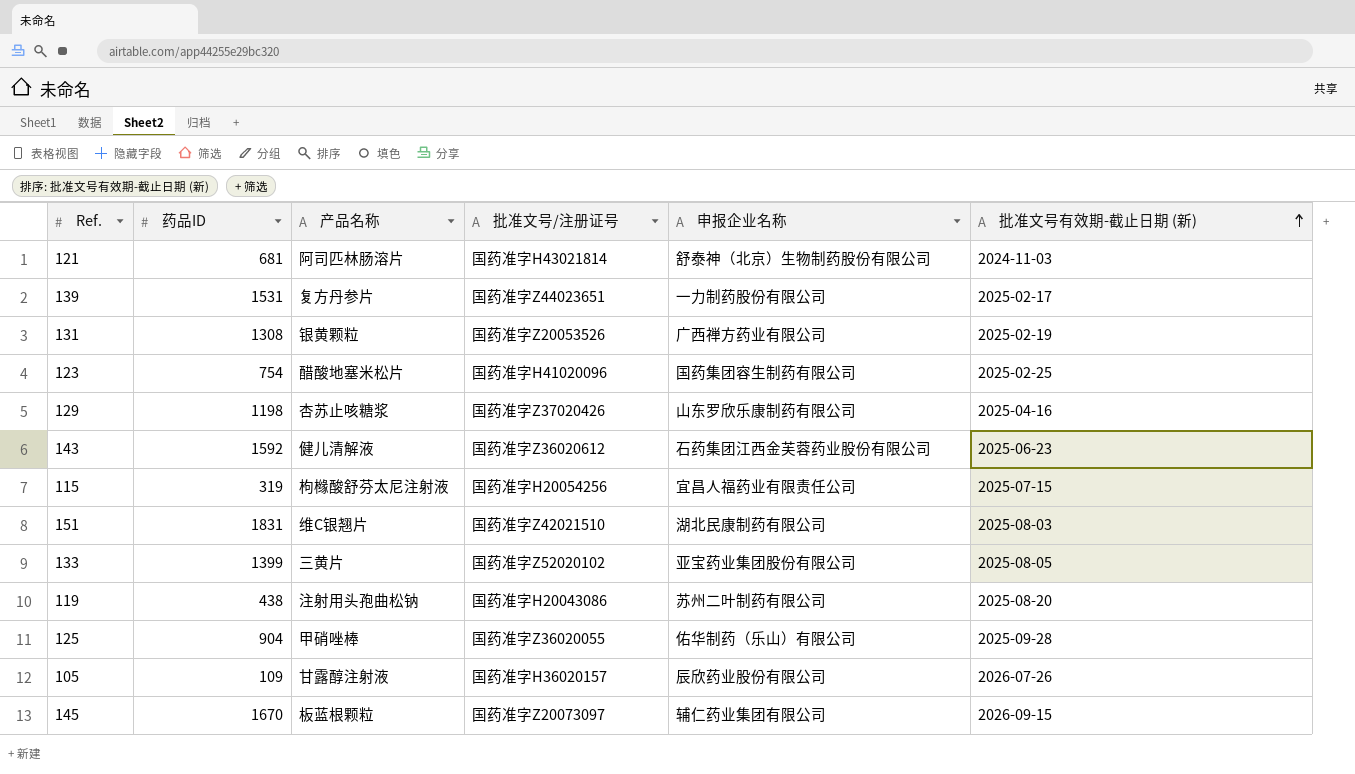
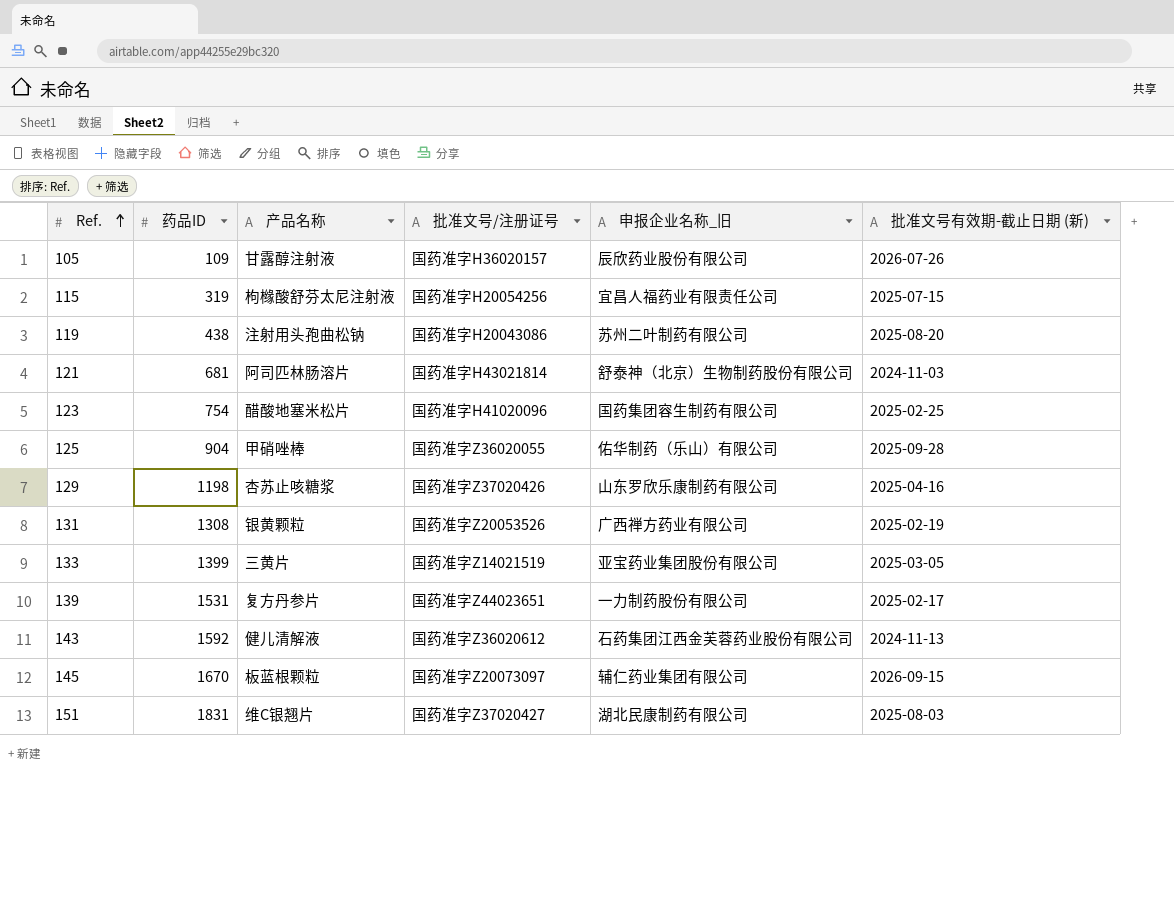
row order: 批准文号有效期-截止日期 (新) ascending -> Ref. ascending
column name: 申报企业名称 -> 申报企业名称_旧
133 | 批准文号/注册证号: 国药准字Z52020102 -> 国药准字Z14021519
133 | 批准文号有效期-截止日期 (新): 2025-08-05 -> 2025-03-05
143 | 批准文号有效期-截止日期 (新): 2025-06-23 -> 2024-11-13
151 | 批准文号/注册证号: 国药准字Z42021510 -> 国药准字Z37020427

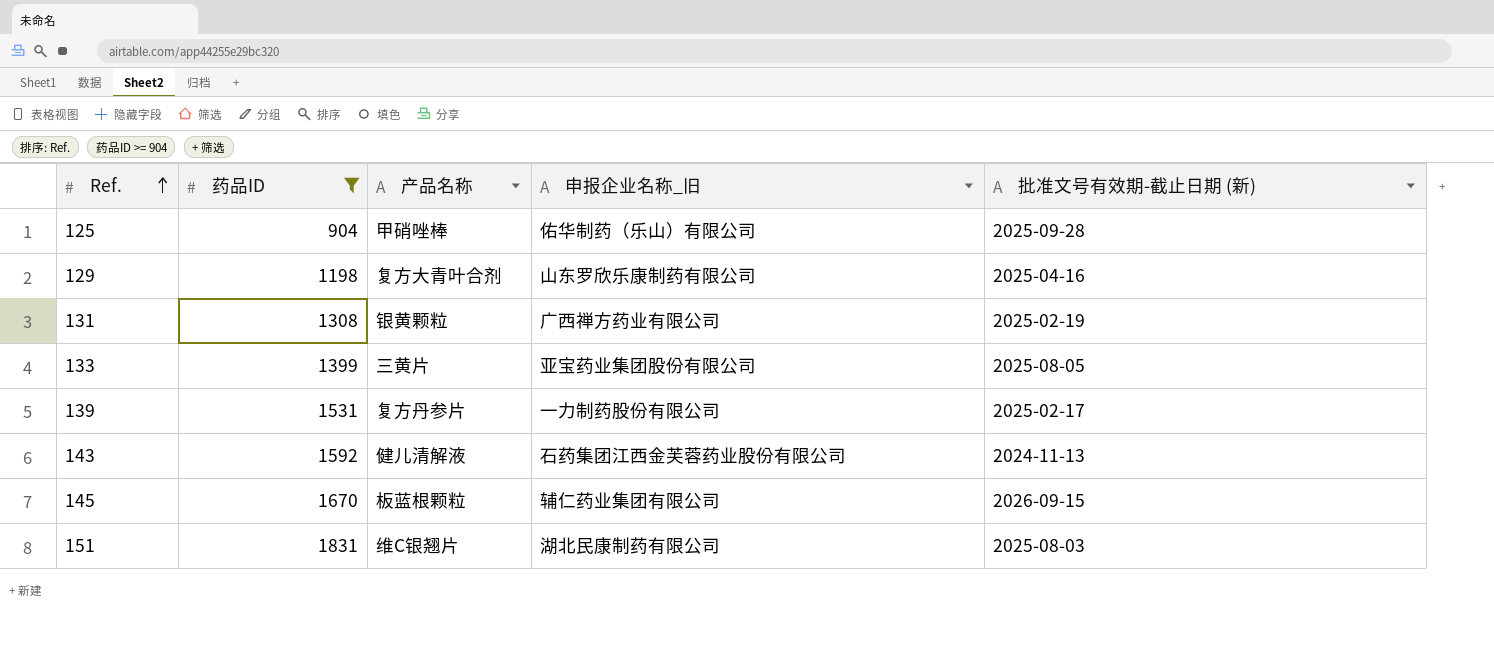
filter: none -> 药品ID >= 904
column 批准文号/注册证号 | position: 4 -> none
129 | 产品名称: 杏苏止咳糖浆 -> 复方大青叶合剂
133 | 批准文号有效期-截止日期 (新): 2025-03-05 -> 2025-08-05

